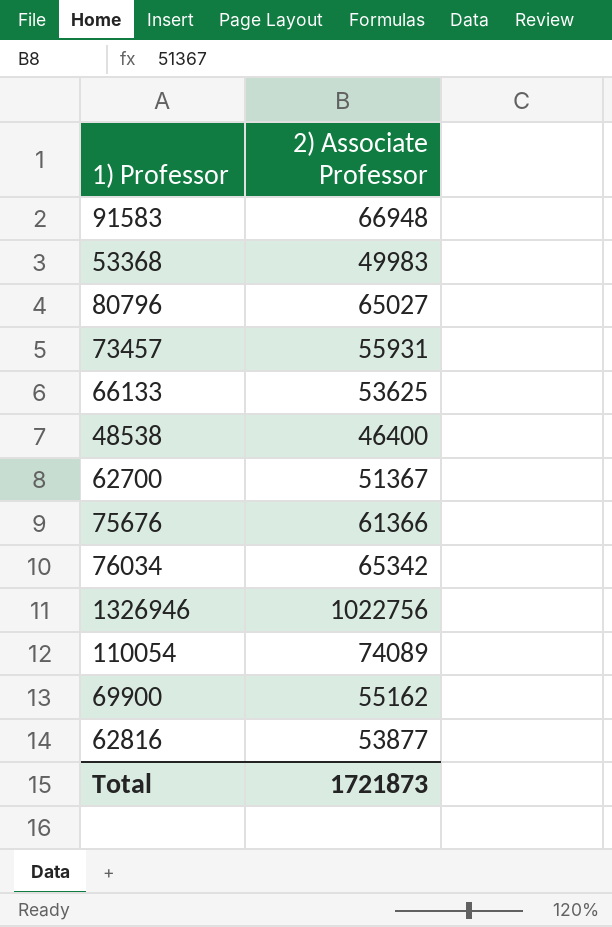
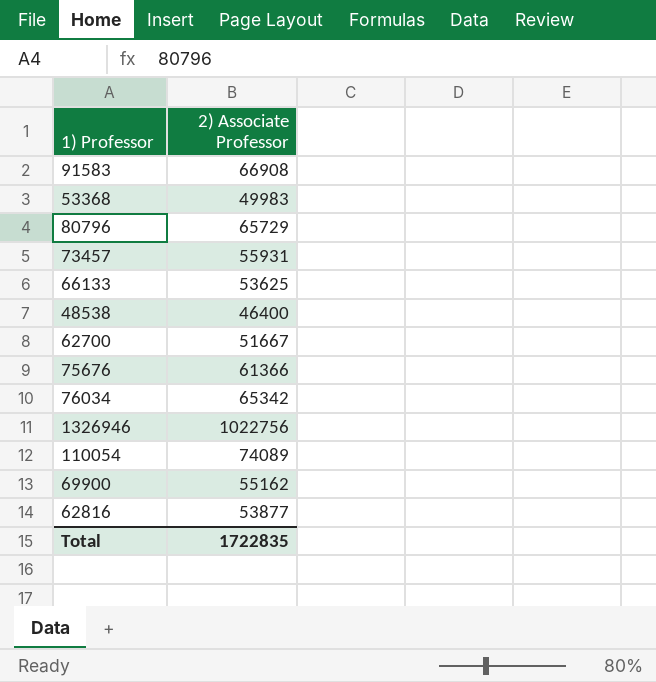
91583 | 2) Associate Professor: 66948 -> 66908
80796 | 2) Associate Professor: 65027 -> 65729
62700 | 2) Associate Professor: 51367 -> 51667
Total | 2) Associate Professor: 1721873 -> 1722835

